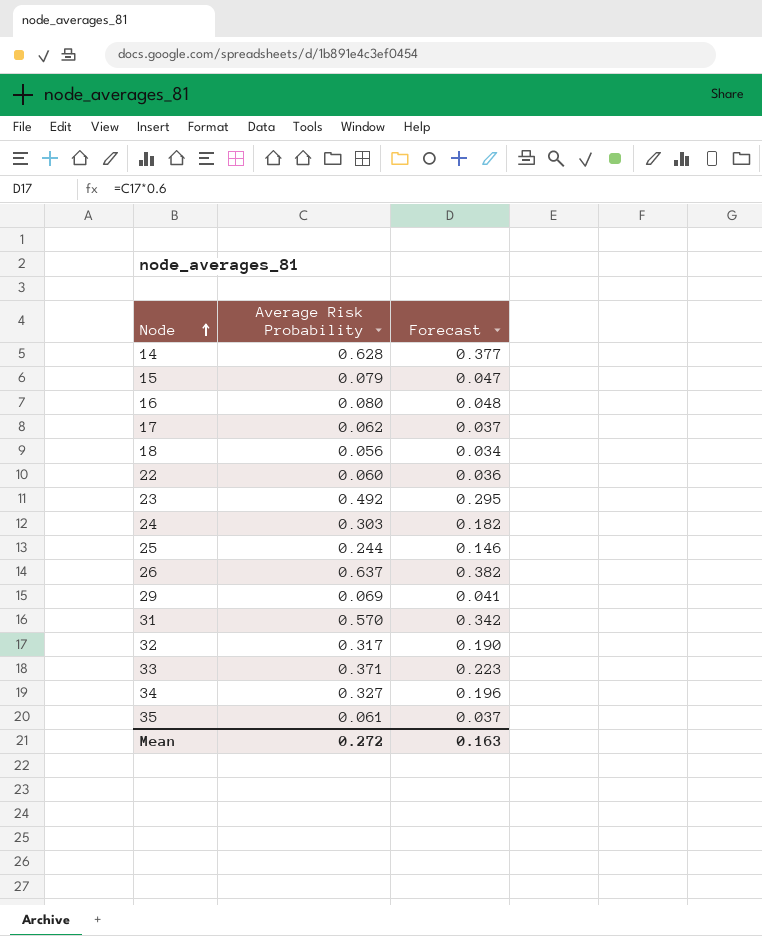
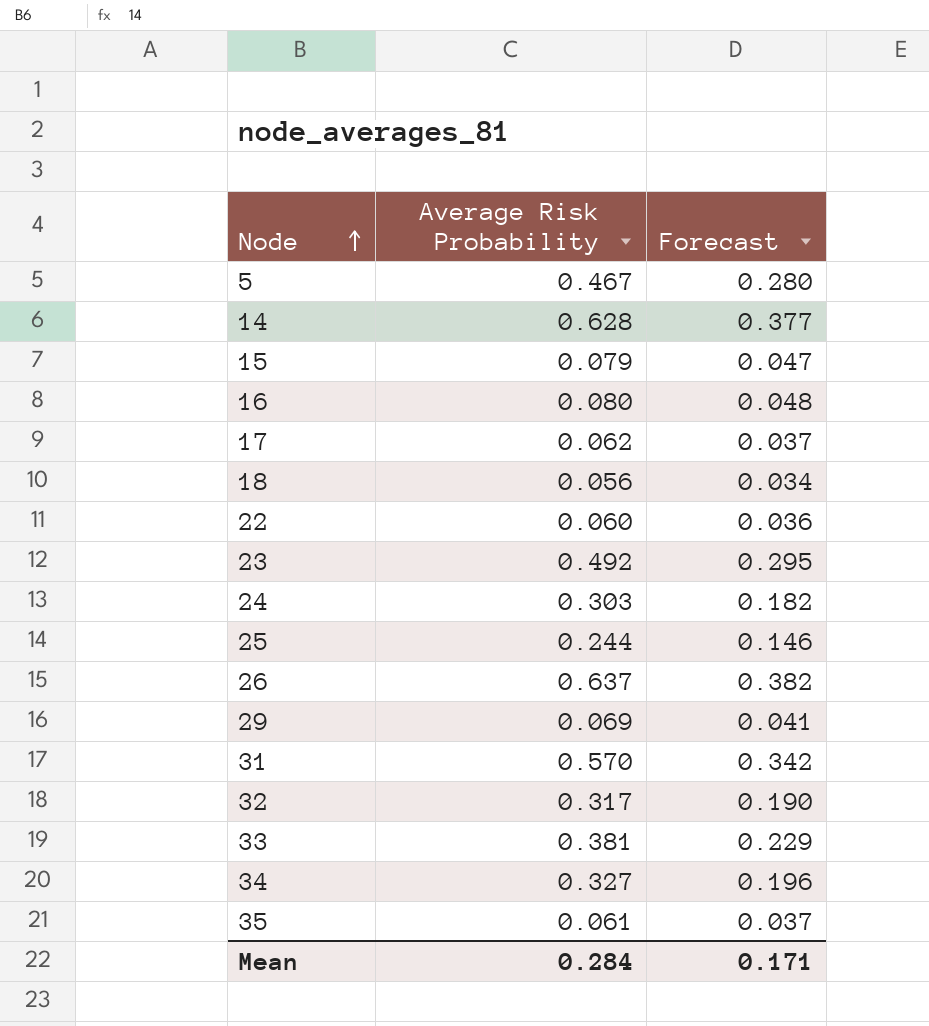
row 5: none -> 0.467 | 0.280
33 | Average Risk Probability: 0.371 -> 0.381
33 | Forecast: 0.223 -> 0.229
Mean | Average Risk Probability: 0.272 -> 0.284
Mean | Forecast: 0.163 -> 0.171

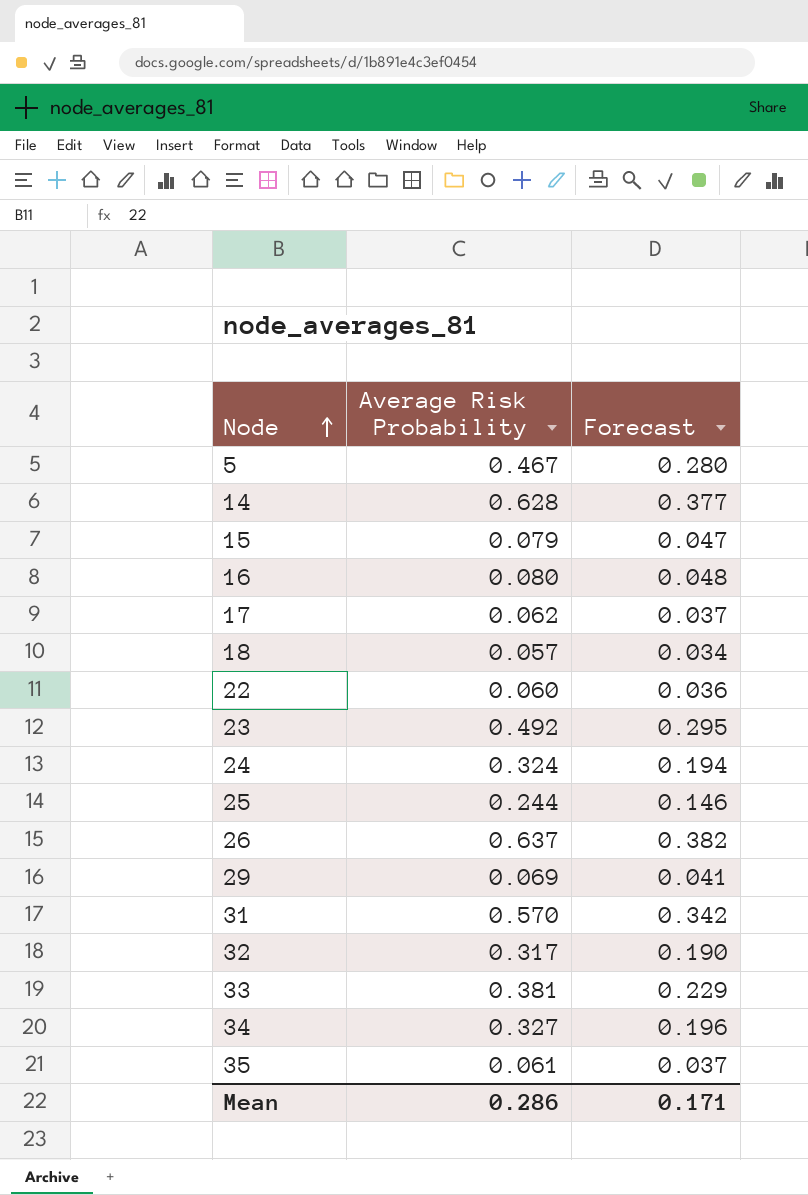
18 | Average Risk Probability: 0.056 -> 0.057
24 | Average Risk Probability: 0.303 -> 0.324
24 | Forecast: 0.182 -> 0.194
Mean | Average Risk Probability: 0.284 -> 0.286

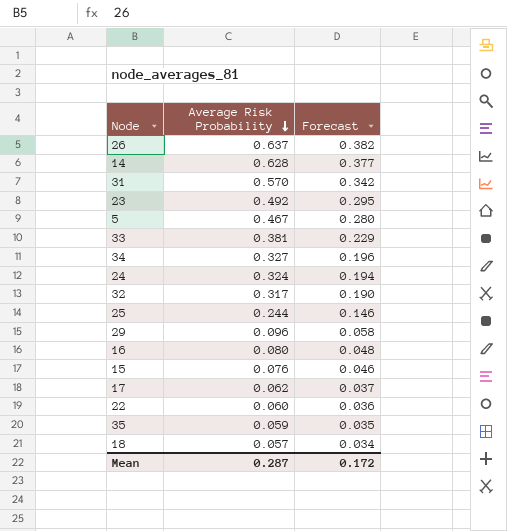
row order: Node ascending -> Average Risk Probability descending
29 | Average Risk Probability: 0.069 -> 0.096
29 | Forecast: 0.041 -> 0.058
15 | Average Risk Probability: 0.079 -> 0.076
15 | Forecast: 0.047 -> 0.046
35 | Average Risk Probability: 0.061 -> 0.059
35 | Forecast: 0.037 -> 0.035
Mean | Average Risk Probability: 0.286 -> 0.287
Mean | Forecast: 0.171 -> 0.172

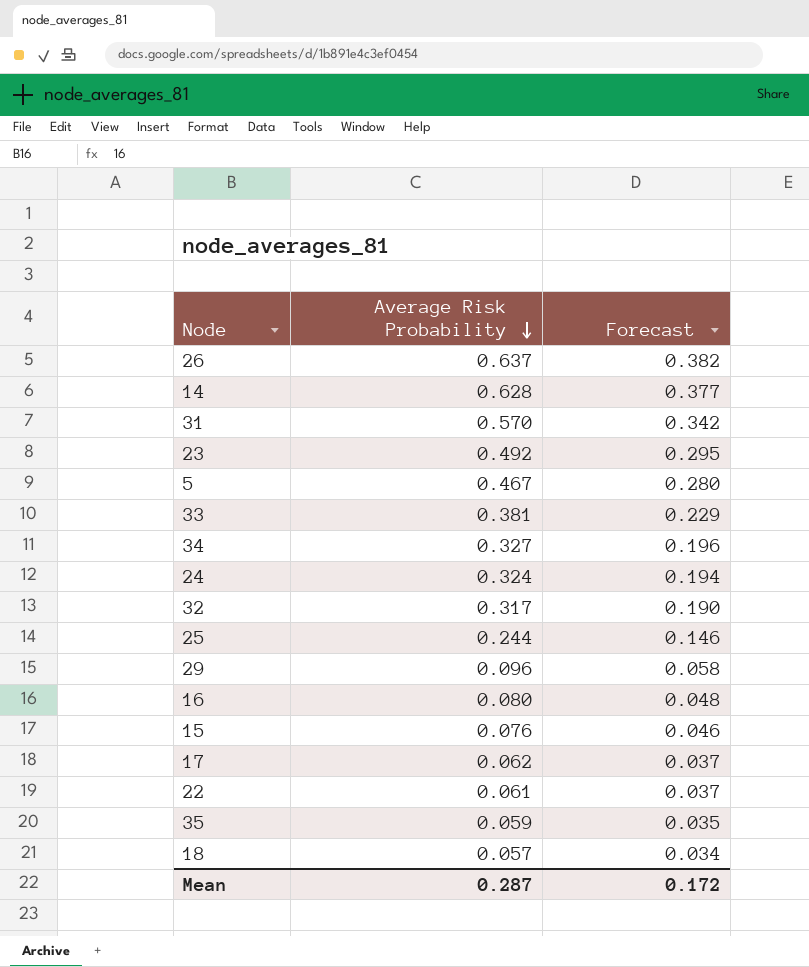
22 | Average Risk Probability: 0.060 -> 0.061
22 | Forecast: 0.036 -> 0.037

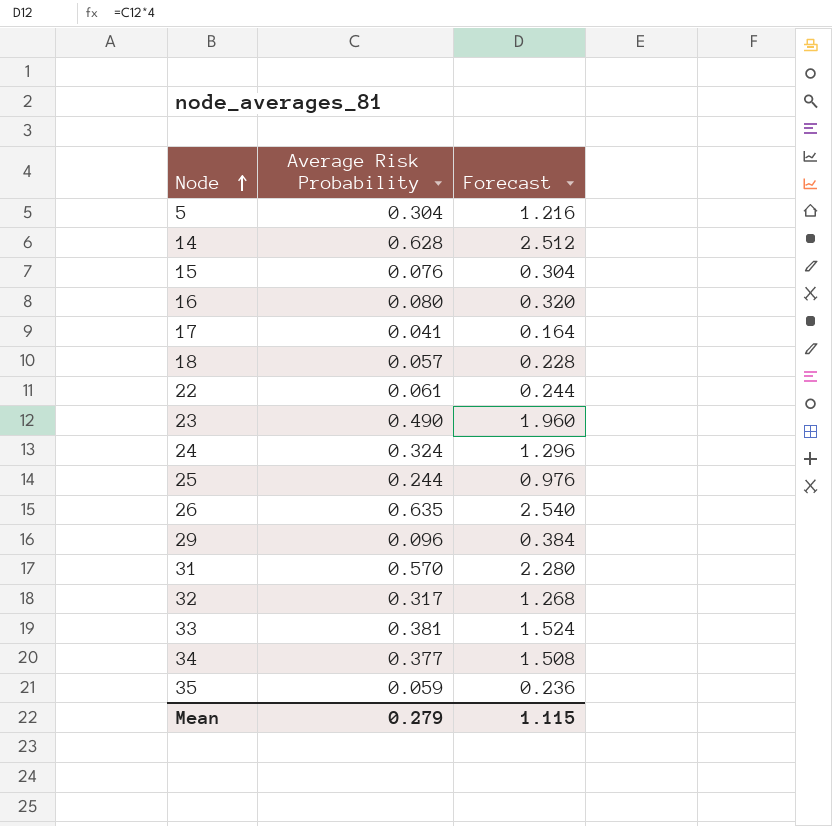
row order: Average Risk Probability descending -> Node ascending
column Forecast | formula: [Average Risk Probability] * 0.6 -> [Average Risk Probability] * 4
5 | Average Risk Probability: 0.467 -> 0.304
17 | Average Risk Probability: 0.062 -> 0.041
23 | Average Risk Probability: 0.492 -> 0.490
26 | Average Risk Probability: 0.637 -> 0.635
34 | Average Risk Probability: 0.327 -> 0.377
Mean | Average Risk Probability: 0.287 -> 0.279
Mean | Forecast: 0.172 -> 1.115

